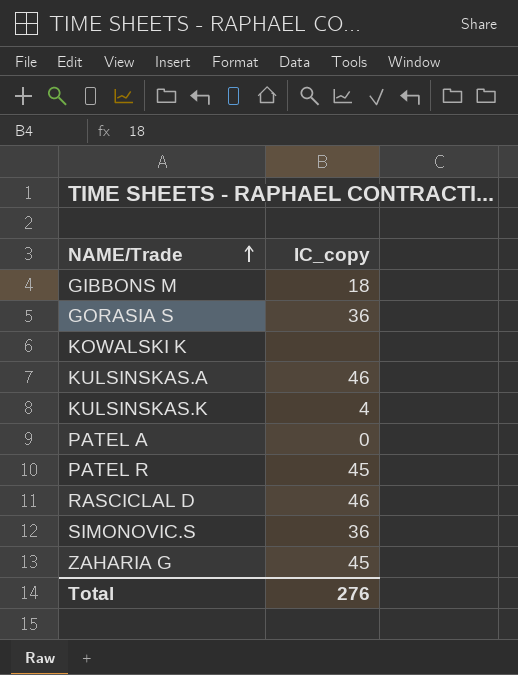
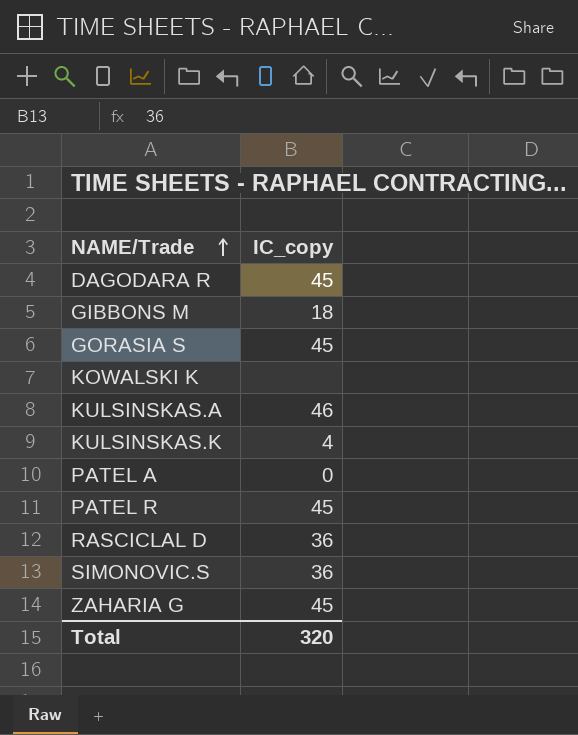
row DAGODARA R: none -> 45
GORASIA S | IC_copy: 36 -> 45
RASCICLAL D | IC_copy: 46 -> 36
Total | IC_copy: 276 -> 320

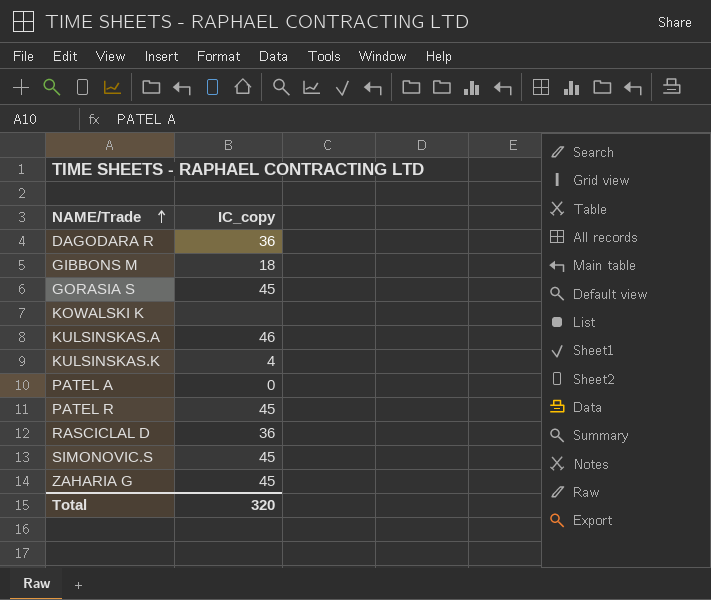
DAGODARA R | IC_copy: 45 -> 36
SIMONOVIC.S | IC_copy: 36 -> 45

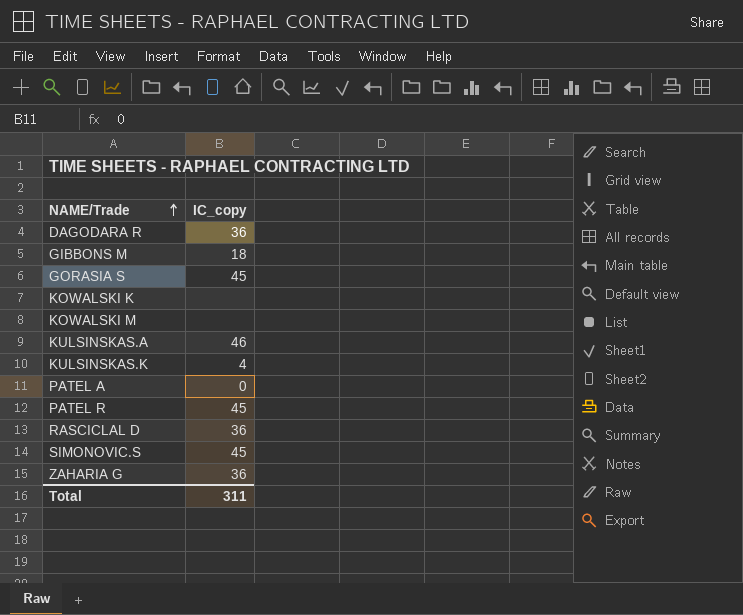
row KOWALSKI M: none -> none
ZAHARIA G | IC_copy: 45 -> 36
Total | IC_copy: 320 -> 311

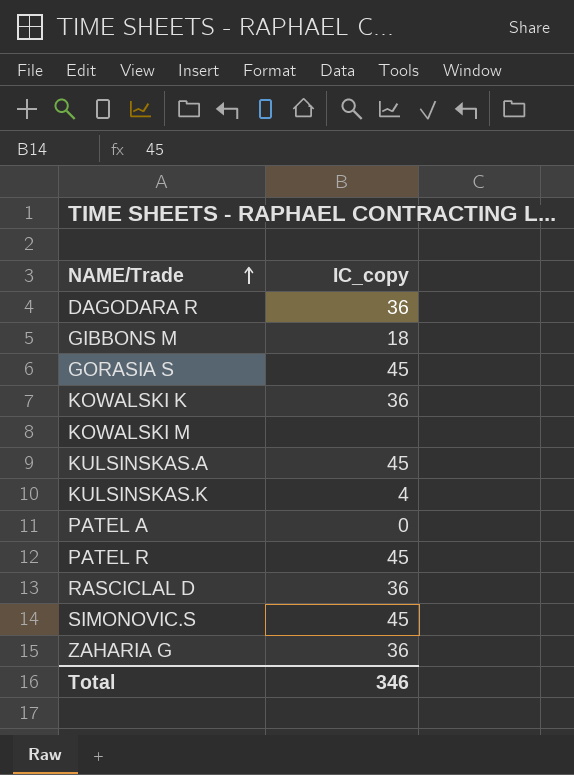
KOWALSKI K | IC_copy: none -> 36
KULSINSKAS.A | IC_copy: 46 -> 45
Total | IC_copy: 311 -> 346

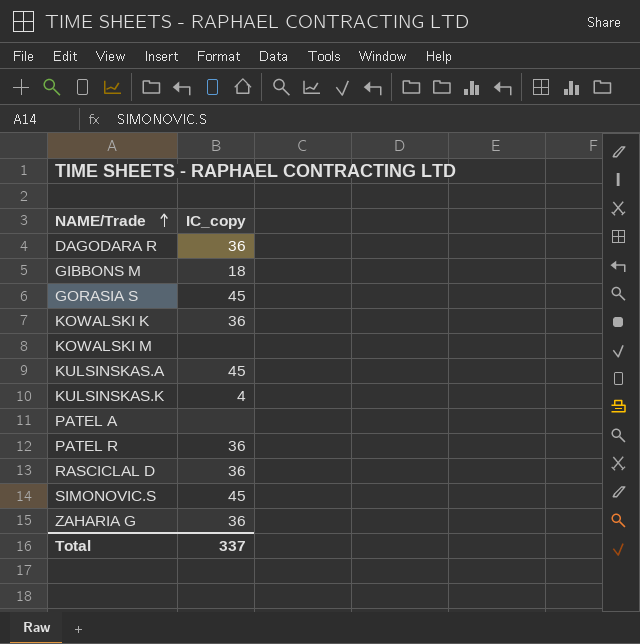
PATEL A | IC_copy: 0 -> none
PATEL R | IC_copy: 45 -> 36
Total | IC_copy: 346 -> 337

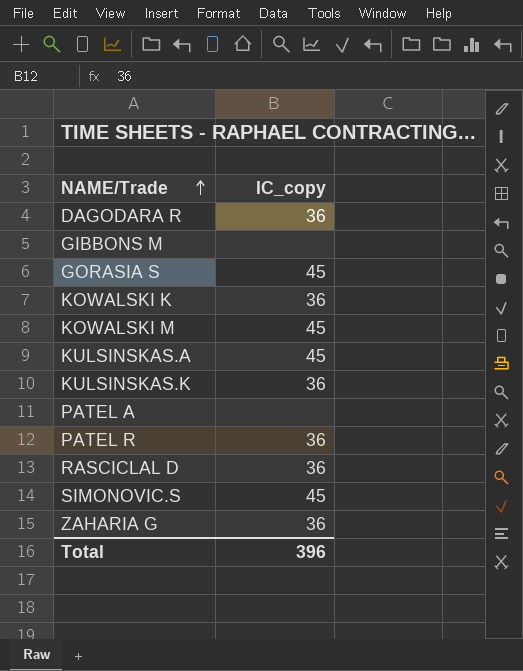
GIBBONS M | IC_copy: 18 -> none
KOWALSKI M | IC_copy: none -> 45
KULSINSKAS.K | IC_copy: 4 -> 36
Total | IC_copy: 337 -> 396

